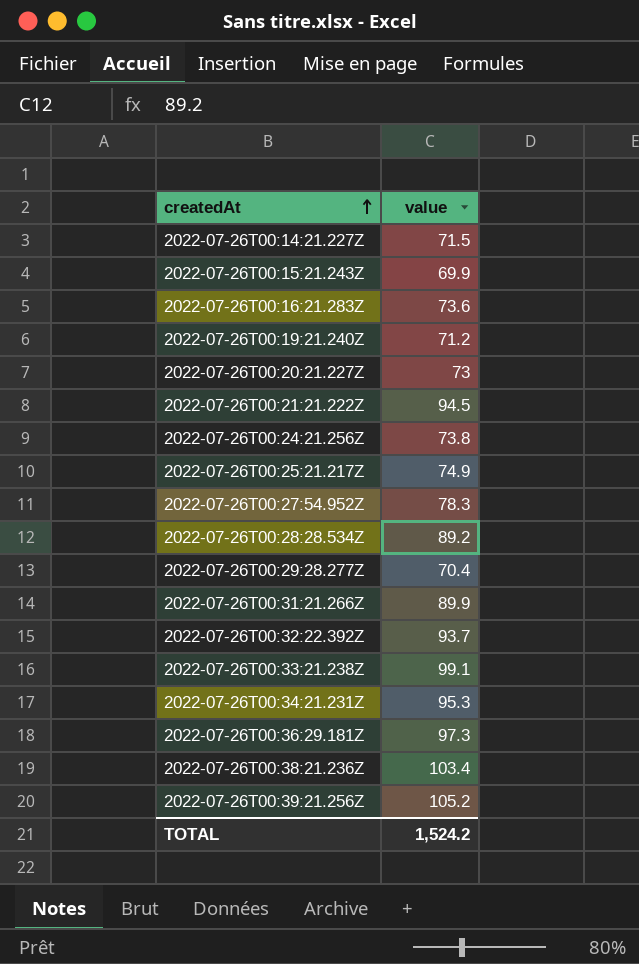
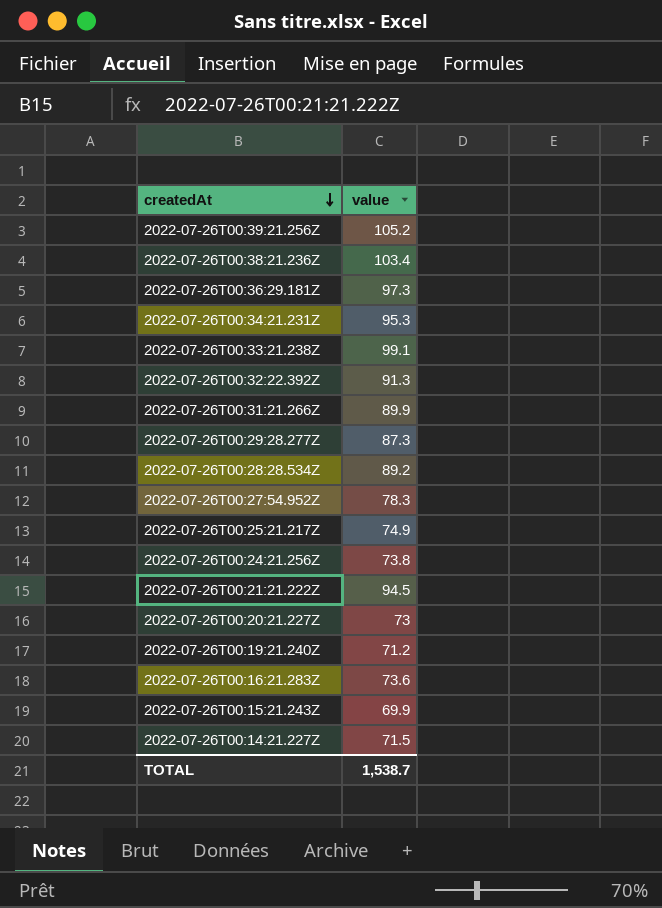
row order: createdAt ascending -> createdAt descending
2022-07-26T00:32:22.392Z | value: 93.7 -> 91.3
2022-07-26T00:29:28.277Z | value: 70.4 -> 87.3
TOTAL | value: 1,524.2 -> 1,538.7

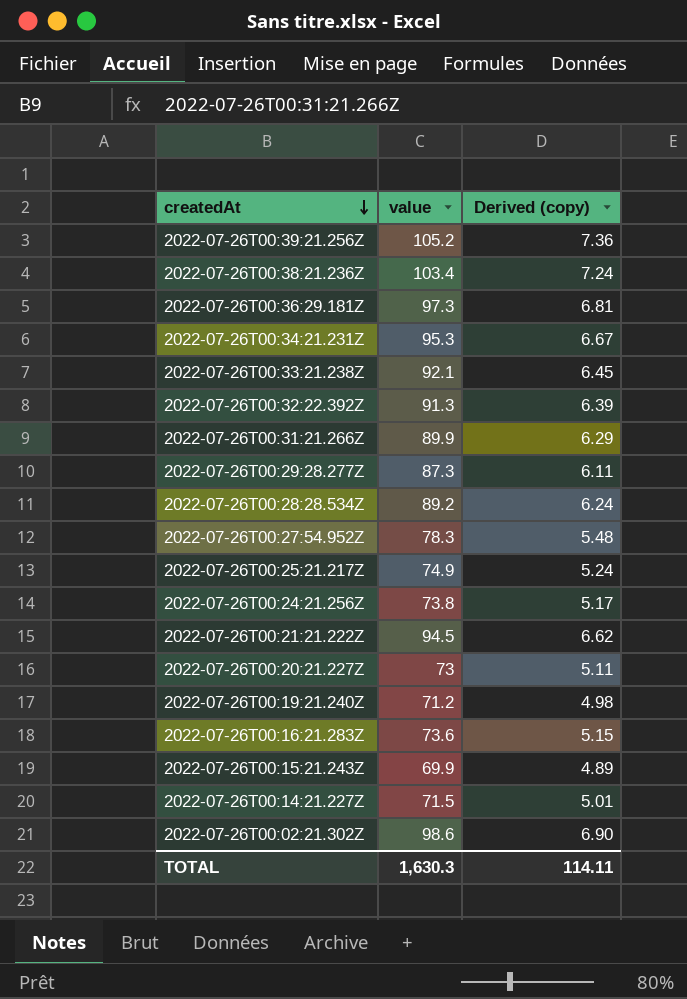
column Derived (copy) | formula: none -> [value] * 0.07
2022-07-26T00:33:21.238Z | value: 99.1 -> 92.1
row 2022-07-26T00:02:21.302Z: none -> 98.6 | 6.90
TOTAL | value: 1,538.7 -> 1,630.3

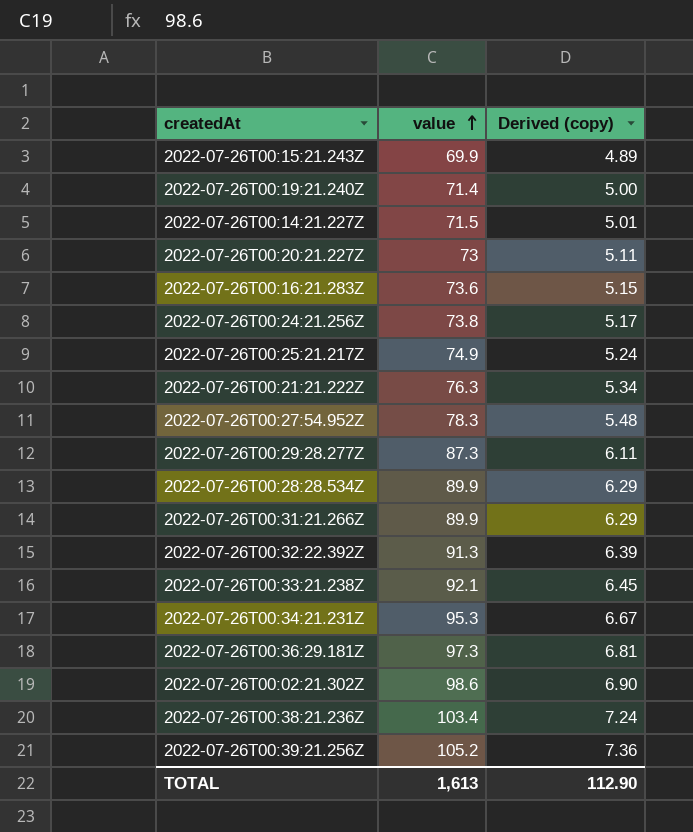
row order: createdAt descending -> value ascending
2022-07-26T00:19:21.240Z | value: 71.2 -> 71.4
2022-07-26T00:19:21.240Z | Derived (copy): 4.98 -> 5.00
2022-07-26T00:21:21.222Z | value: 94.5 -> 76.3
2022-07-26T00:21:21.222Z | Derived (copy): 6.62 -> 5.34
2022-07-26T00:28:28.534Z | value: 89.2 -> 89.9
2022-07-26T00:28:28.534Z | Derived (copy): 6.24 -> 6.29
TOTAL | value: 1,630.3 -> 1,613
TOTAL | Derived (copy): 114.11 -> 112.90

